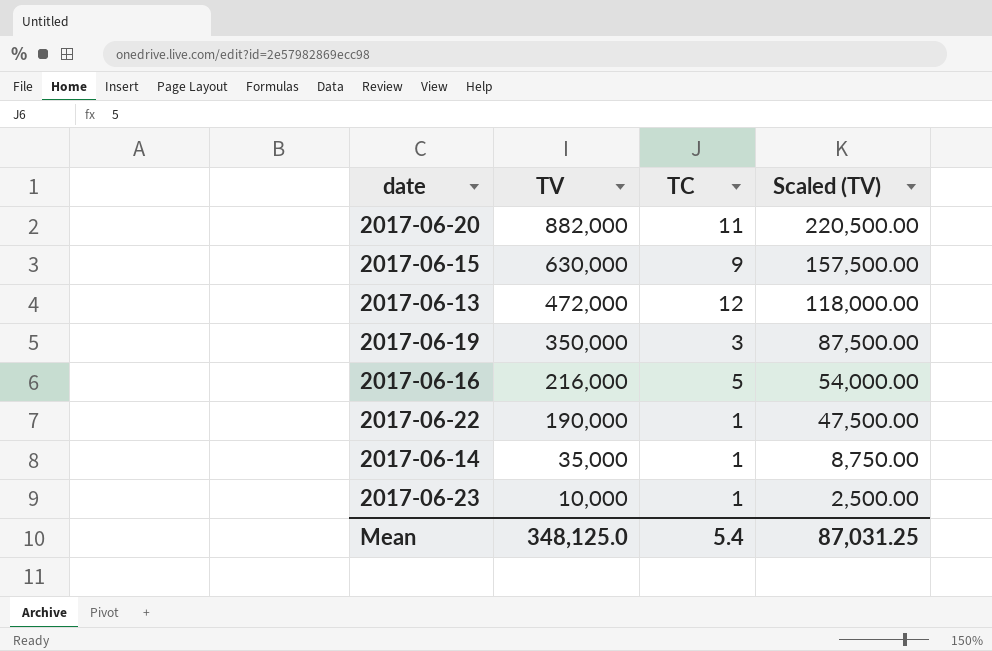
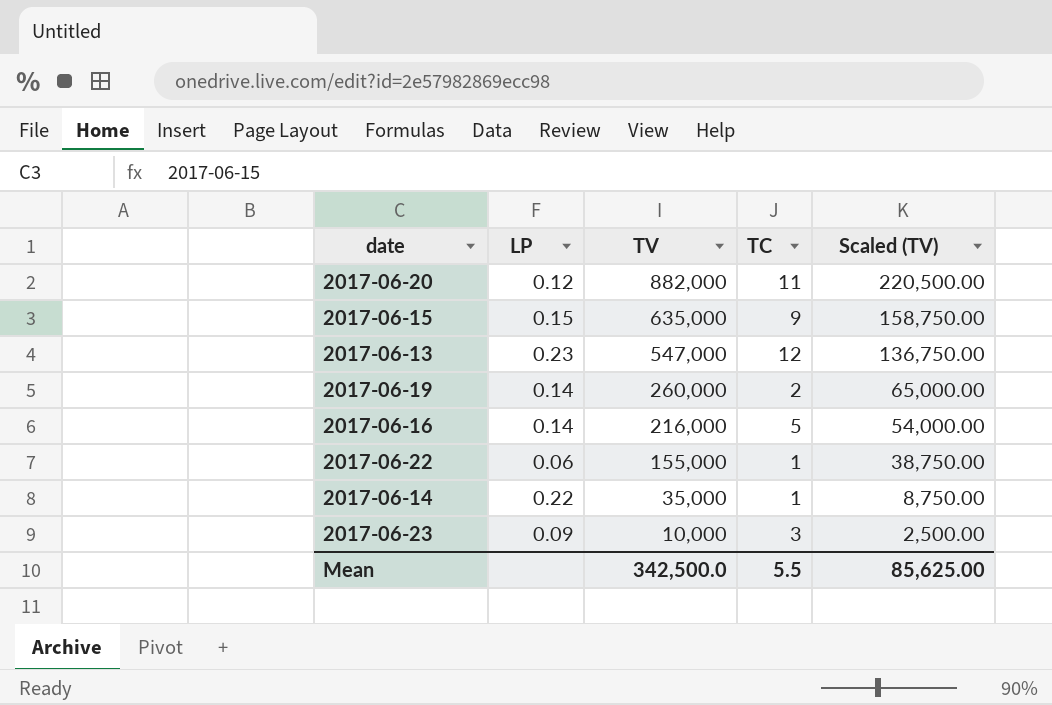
column LP | position: none -> 2
2017-06-15 | TV: 630,000 -> 635,000
2017-06-15 | Scaled (TV): 157,500.00 -> 158,750.00
2017-06-13 | TV: 472,000 -> 547,000
2017-06-13 | Scaled (TV): 118,000.00 -> 136,750.00
2017-06-19 | TV: 350,000 -> 260,000
2017-06-19 | TC: 3 -> 2
2017-06-19 | Scaled (TV): 87,500.00 -> 65,000.00
2017-06-22 | TV: 190,000 -> 155,000
2017-06-22 | Scaled (TV): 47,500.00 -> 38,750.00
2017-06-23 | TC: 1 -> 3
Mean | TV: 348,125.0 -> 342,500.0
Mean | TC: 5.4 -> 5.5
Mean | Scaled (TV): 87,031.25 -> 85,625.00

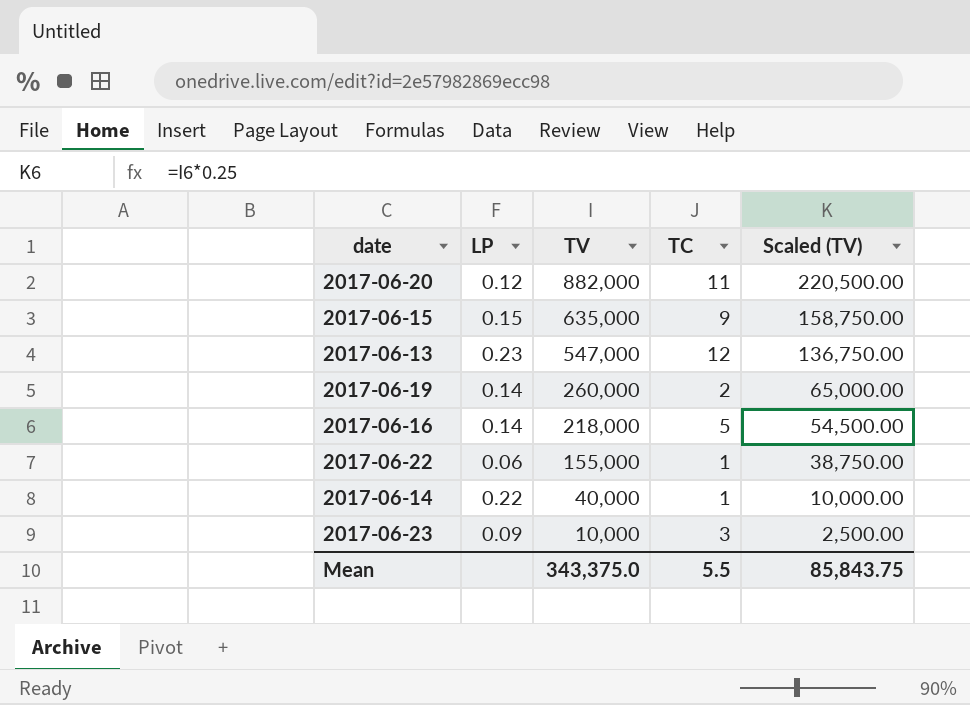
2017-06-16 | TV: 216,000 -> 218,000
2017-06-16 | Scaled (TV): 54,000.00 -> 54,500.00
2017-06-14 | TV: 35,000 -> 40,000
2017-06-14 | Scaled (TV): 8,750.00 -> 10,000.00
Mean | TV: 342,500.0 -> 343,375.0
Mean | Scaled (TV): 85,625.00 -> 85,843.75

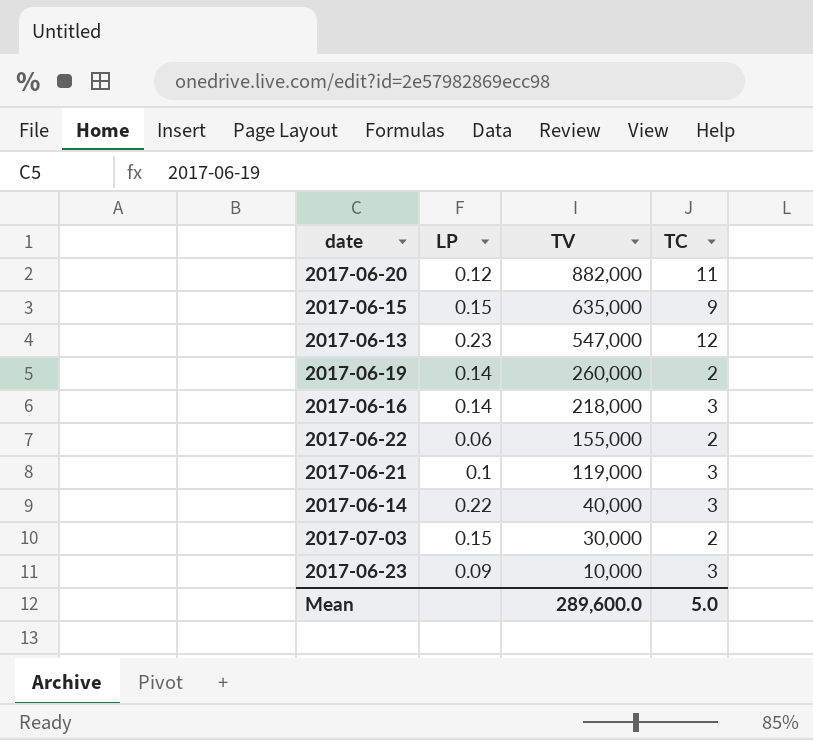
column Scaled (TV) | formula: [TV] * 0.25 -> none
2017-06-16 | TC: 5 -> 3
2017-06-22 | TC: 1 -> 2
row 2017-06-21: none -> 0.1 | 119,000 | 3
2017-06-14 | TC: 1 -> 3
row 2017-07-03: none -> 0.15 | 30,000 | 2
Mean | TV: 343,375.0 -> 289,600.0
Mean | TC: 5.5 -> 5.0

